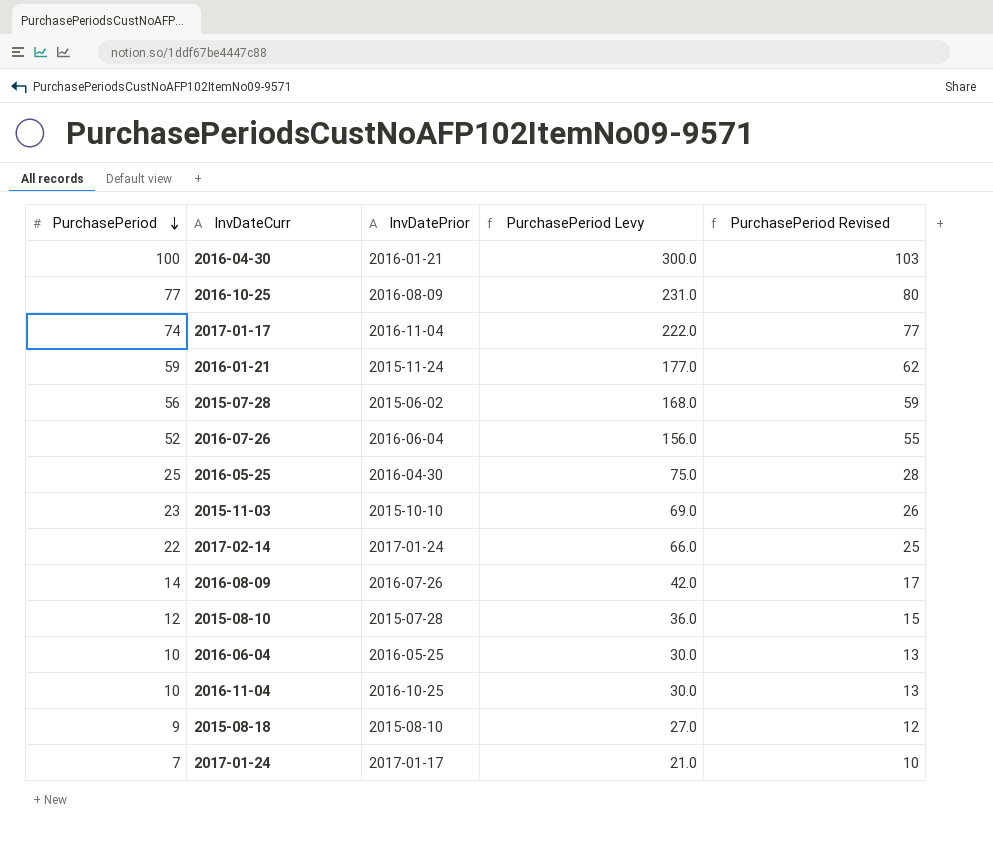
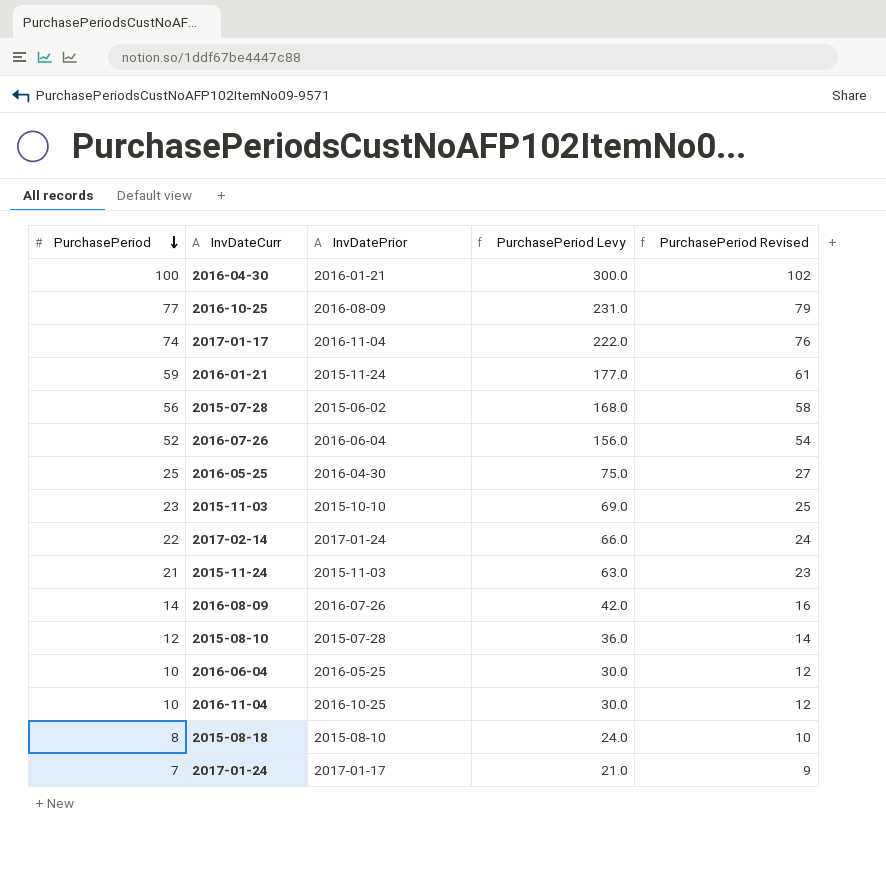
column PurchasePeriod Revised | formula: [PurchasePeriod] + 3 -> [PurchasePeriod] + 2
row 2015-11-24: none -> 21 | 2015-11-03 | 63.0 | 23
2015-08-18 | PurchasePeriod: 9 -> 8
2015-08-18 | PurchasePeriod Levy: 27.0 -> 24.0

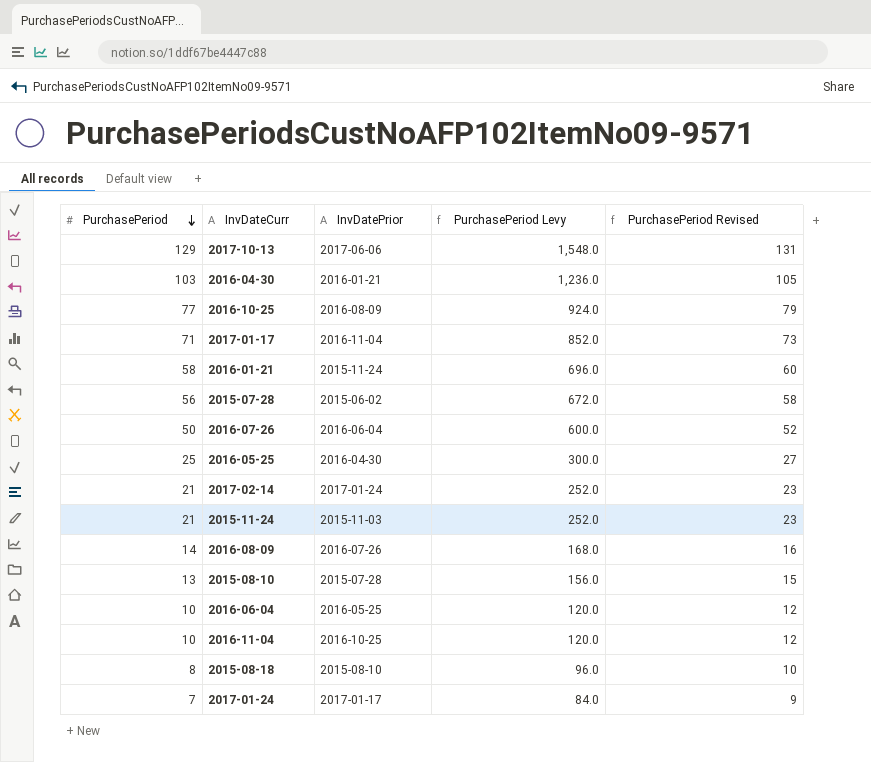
column PurchasePeriod Levy | formula: [PurchasePeriod] * 3 -> [PurchasePeriod] * 12
row 2015-11-03: 23 | 2015-10-10 | 69.0 | 25 -> none
row 2017-10-13: none -> 129 | 2017-06-06 | 1,548.0 | 131
2016-04-30 | PurchasePeriod: 100 -> 103
2016-04-30 | PurchasePeriod Revised: 102 -> 105
2017-01-17 | PurchasePeriod: 74 -> 71
2017-01-17 | PurchasePeriod Revised: 76 -> 73
2016-01-21 | PurchasePeriod: 59 -> 58
2016-01-21 | PurchasePeriod Revised: 61 -> 60
2016-07-26 | PurchasePeriod: 52 -> 50
2016-07-26 | PurchasePeriod Revised: 54 -> 52
2017-02-14 | PurchasePeriod: 22 -> 21
2017-02-14 | PurchasePeriod Revised: 24 -> 23
2015-08-10 | PurchasePeriod: 12 -> 13
2015-08-10 | PurchasePeriod Revised: 14 -> 15

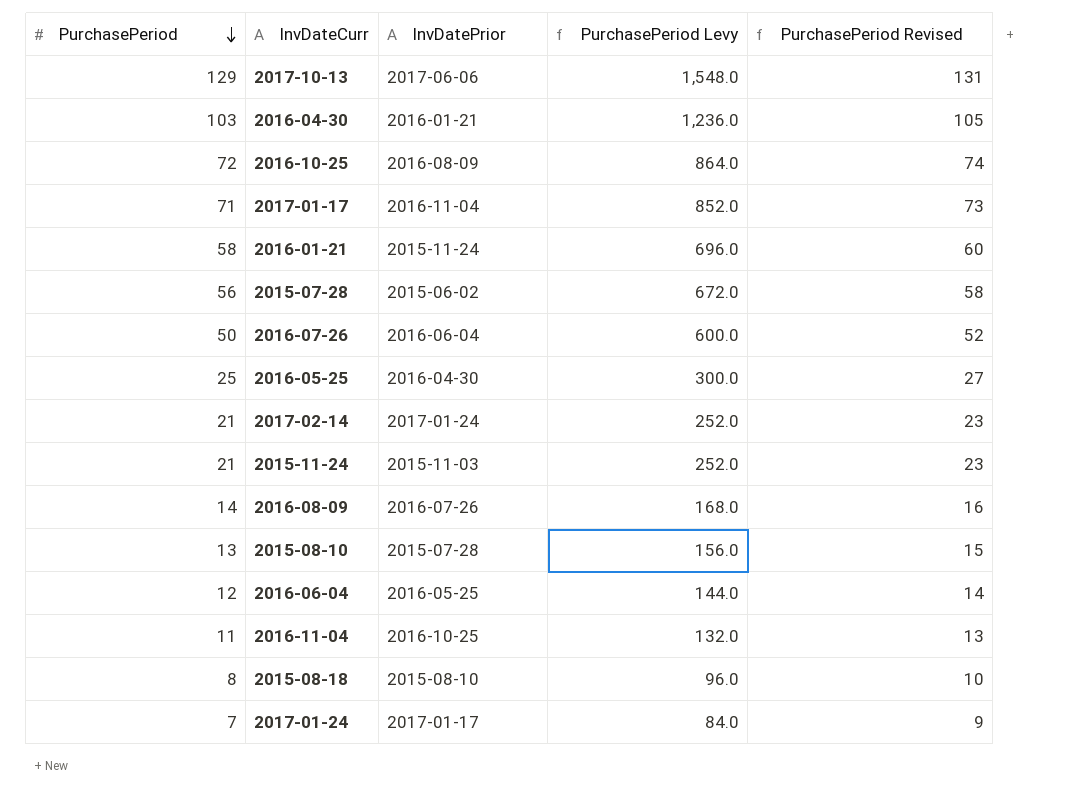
2016-10-25 | PurchasePeriod: 77 -> 72
2016-10-25 | PurchasePeriod Levy: 924.0 -> 864.0
2016-10-25 | PurchasePeriod Revised: 79 -> 74
2016-06-04 | PurchasePeriod: 10 -> 12
2016-06-04 | PurchasePeriod Levy: 120.0 -> 144.0
2016-06-04 | PurchasePeriod Revised: 12 -> 14
2016-11-04 | PurchasePeriod: 10 -> 11
2016-11-04 | PurchasePeriod Levy: 120.0 -> 132.0
2016-11-04 | PurchasePeriod Revised: 12 -> 13

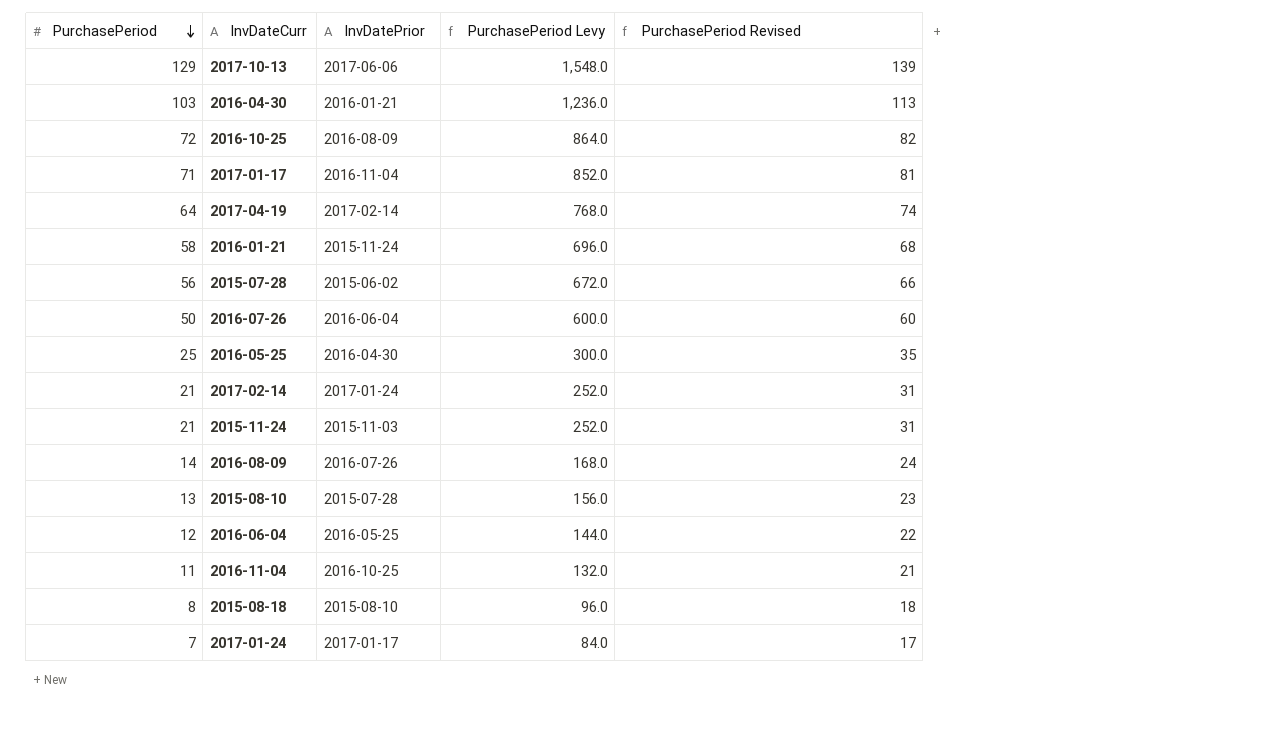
column PurchasePeriod Revised | formula: [PurchasePeriod] + 2 -> [PurchasePeriod] + 10
row 2017-04-19: none -> 64 | 2017-02-14 | 768.0 | 74

